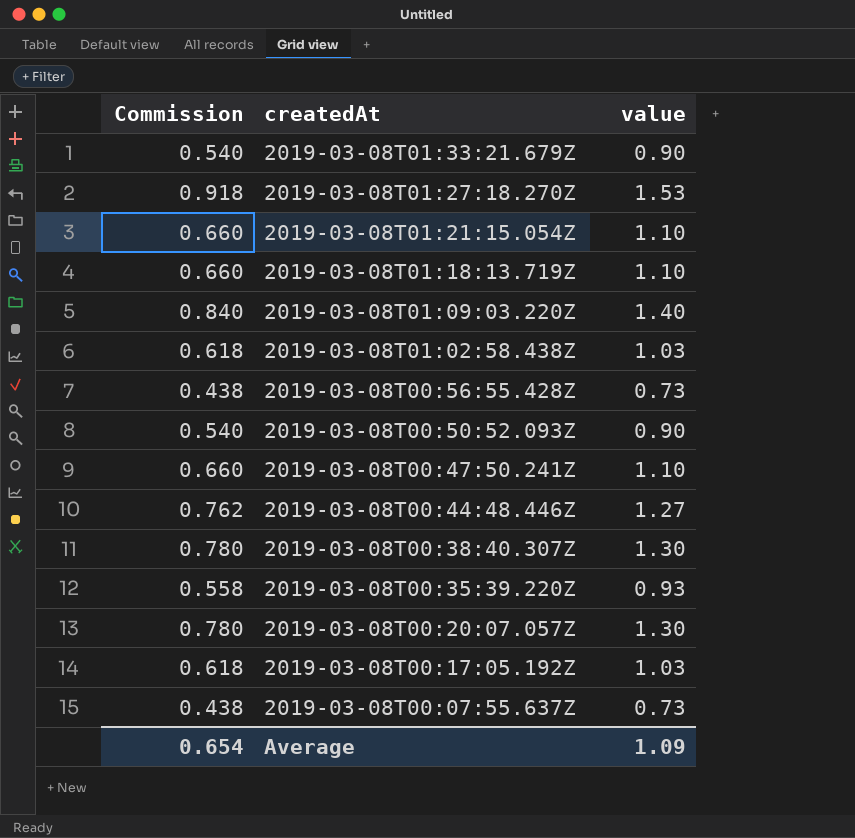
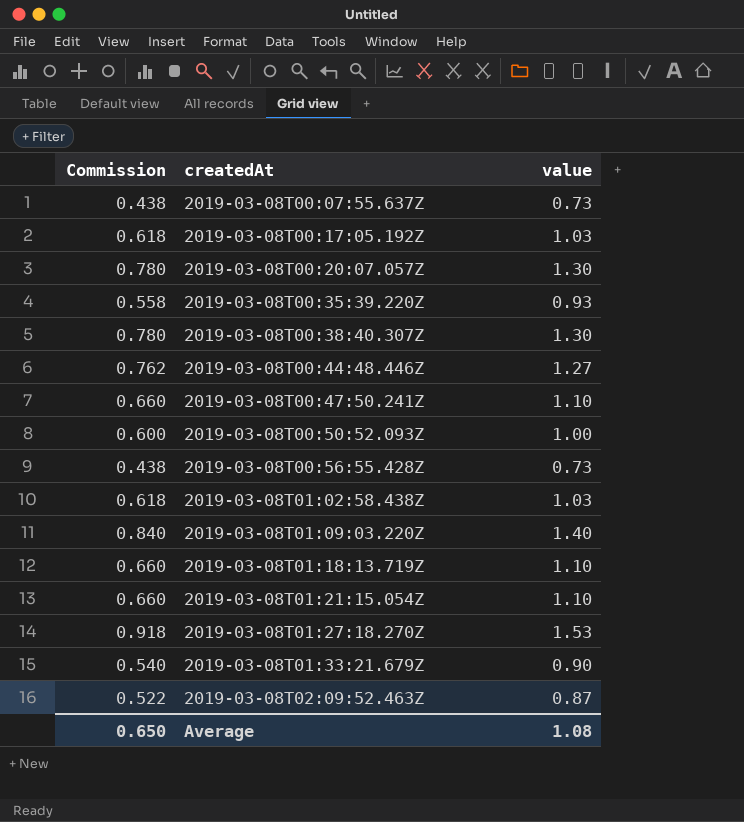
row order: createdAt descending -> createdAt ascending
2019-03-08T00:50:52.093Z | Commission: 0.540 -> 0.600
2019-03-08T00:50:52.093Z | value: 0.90 -> 1.00
row 2019-03-08T02:09:52.463Z: none -> 0.522 | 0.87
Average | Commission: 0.654 -> 0.650
Average | value: 1.09 -> 1.08

